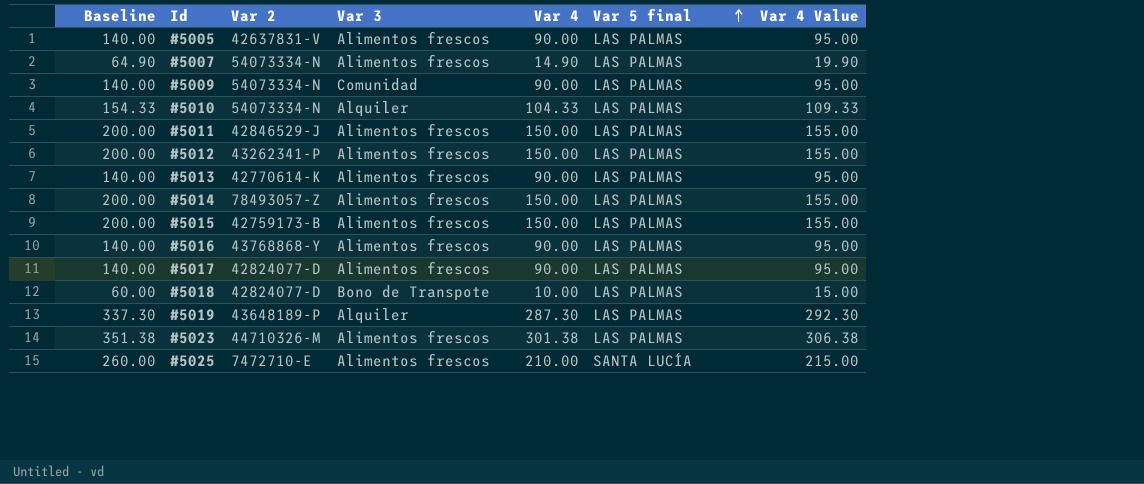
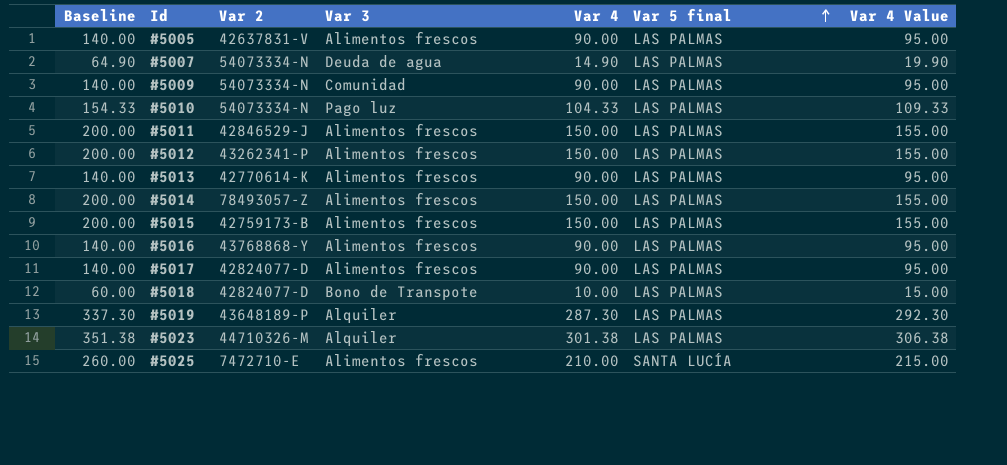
#5007 | Var 3: Alimentos frescos -> Deuda de agua
#5010 | Var 3: Alquiler -> Pago luz
#5023 | Var 3: Alimentos frescos -> Alquiler

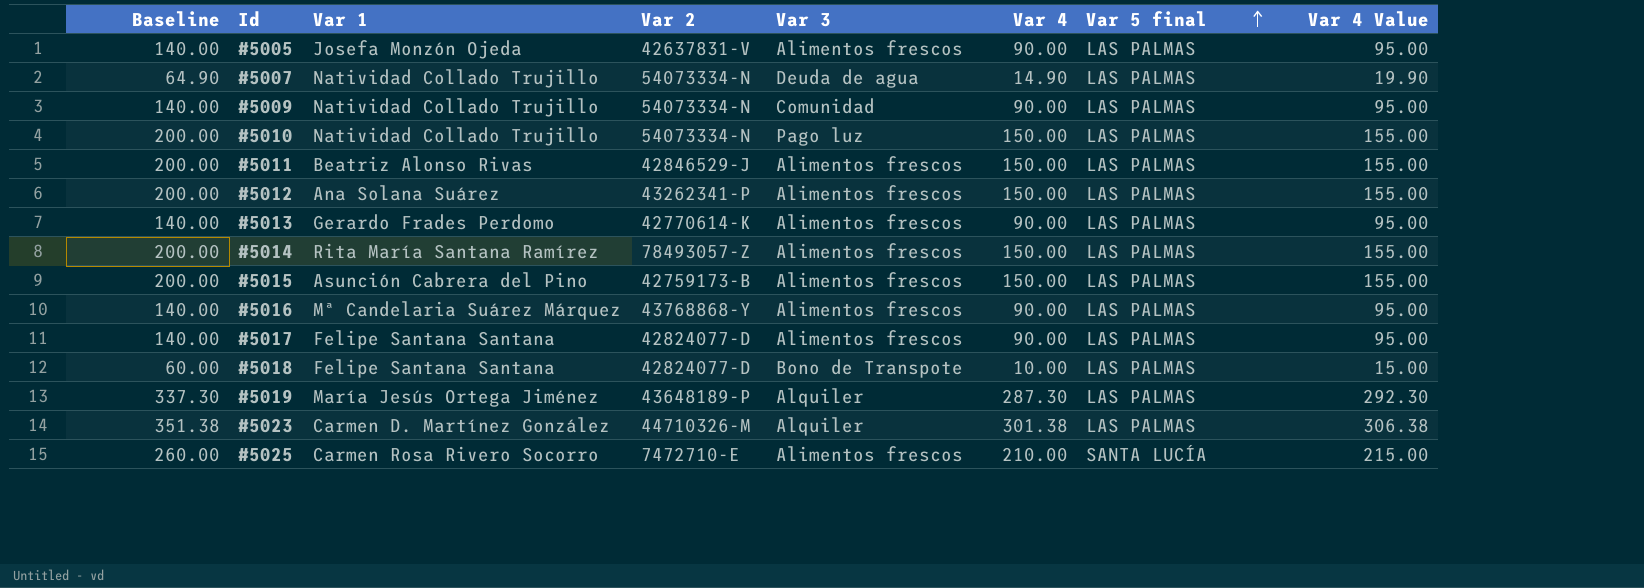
column Var 1 | position: none -> 3
#5010 | Baseline: 154.33 -> 200.00
#5010 | Var 4: 104.33 -> 150.00
#5010 | Var 4 Value: 109.33 -> 155.00

